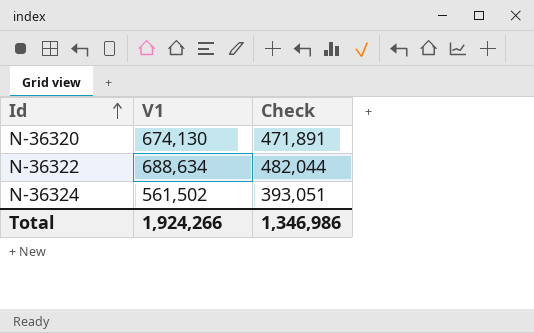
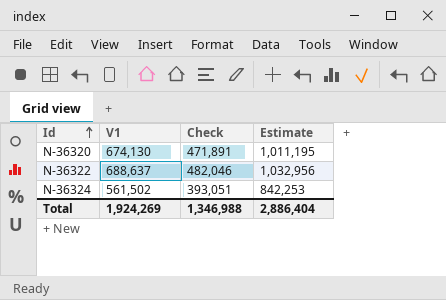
column Estimate | formula: none -> [V1] * 1.5
N-36322 | V1: 688,634 -> 688,637
N-36322 | Check: 482,044 -> 482,046
Total | V1: 1,924,266 -> 1,924,269
Total | Check: 1,346,986 -> 1,346,988

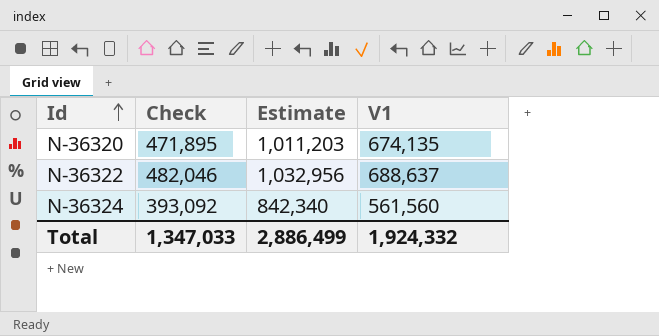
column V1 | position: 2 -> 4
N-36320 | Check: 471,891 -> 471,895
N-36320 | Estimate: 1,011,195 -> 1,011,203
N-36320 | V1: 674,130 -> 674,135
N-36324 | Check: 393,051 -> 393,092
N-36324 | Estimate: 842,253 -> 842,340
N-36324 | V1: 561,502 -> 561,560
Total | Check: 1,346,988 -> 1,347,033
Total | Estimate: 2,886,404 -> 2,886,499
Total | V1: 1,924,269 -> 1,924,332

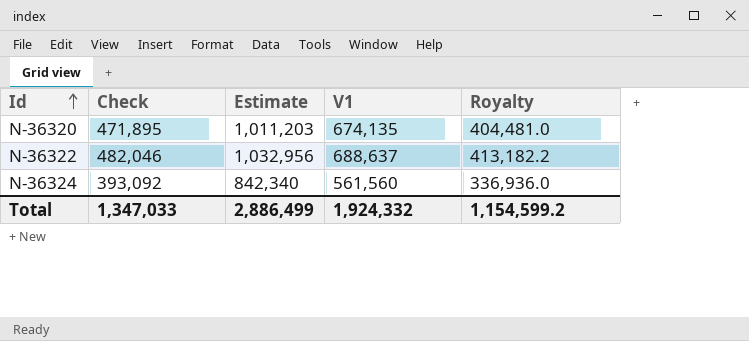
column Royalty | formula: none -> [V1] * 0.6

